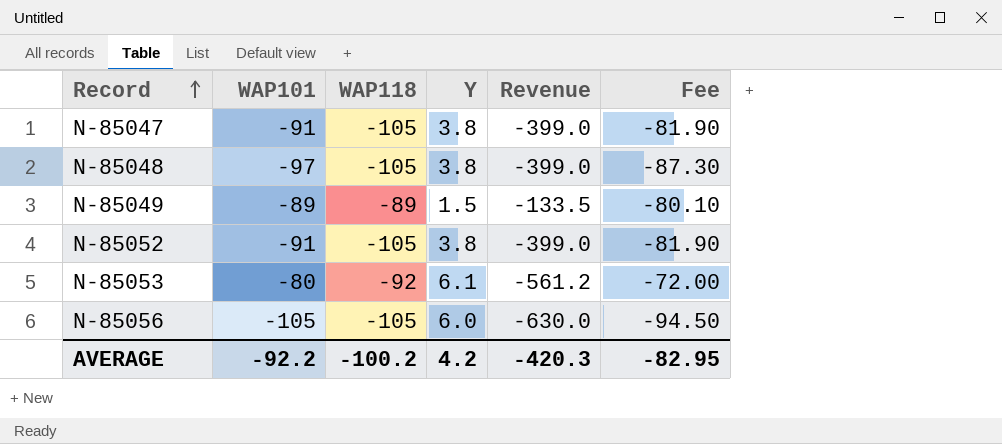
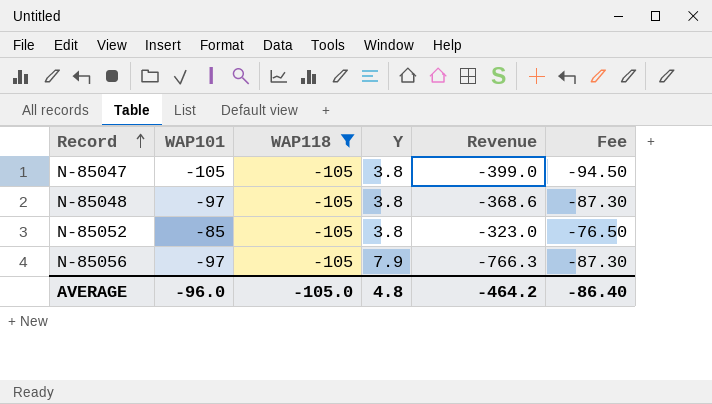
filter: none -> WAP118 = -105
column Revenue | formula: [WAP118] * [Y] -> [WAP101] * [Y]
N-85047 | WAP101: -91 -> -105
N-85047 | Fee: -81.90 -> -94.50
N-85052 | WAP101: -91 -> -85
N-85052 | Fee: -81.90 -> -76.50
N-85056 | WAP101: -105 -> -97
N-85056 | Y: 6.0 -> 7.9
N-85056 | Fee: -94.50 -> -87.30
AVERAGE | WAP101: -92.2 -> -96.0
AVERAGE | WAP118: -100.2 -> -105.0
AVERAGE | Y: 4.2 -> 4.8
AVERAGE | Revenue: -420.3 -> -464.2
AVERAGE | Fee: -82.95 -> -86.40

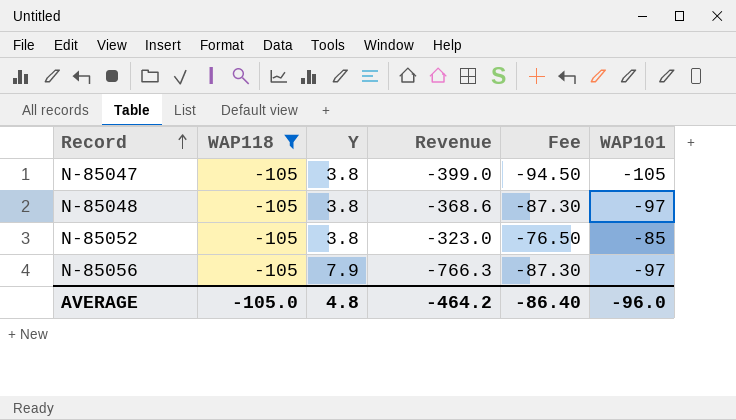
column WAP101 | position: 2 -> 6

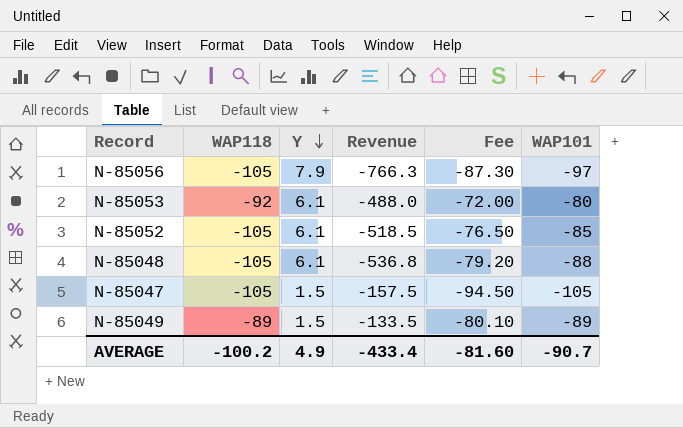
filter: WAP118 = -105 -> none
row order: Record ascending -> Y descending
N-85052 | Y: 3.8 -> 6.1
N-85052 | Revenue: -323.0 -> -518.5
N-85048 | Y: 3.8 -> 6.1
N-85048 | Revenue: -368.6 -> -536.8
N-85048 | Fee: -87.30 -> -79.20
N-85048 | WAP101: -97 -> -88
N-85047 | Y: 3.8 -> 1.5
N-85047 | Revenue: -399.0 -> -157.5
AVERAGE | WAP118: -105.0 -> -100.2
AVERAGE | Y: 4.8 -> 4.9
AVERAGE | Revenue: -464.2 -> -433.4
AVERAGE | Fee: -86.40 -> -81.60
AVERAGE | WAP101: -96.0 -> -90.7

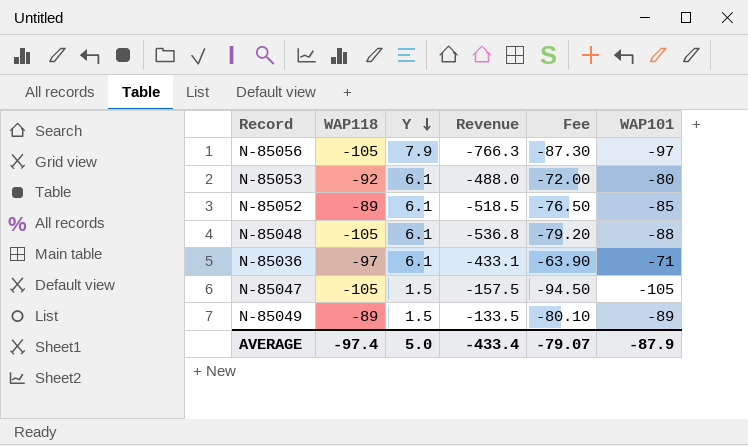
N-85052 | WAP118: -105 -> -89
row N-85036: none -> -97 | 6.1 | -433.1 | -63.90 | -71
AVERAGE | WAP118: -100.2 -> -97.4
AVERAGE | Y: 4.9 -> 5.0
AVERAGE | Fee: -81.60 -> -79.07
AVERAGE | WAP101: -90.7 -> -87.9

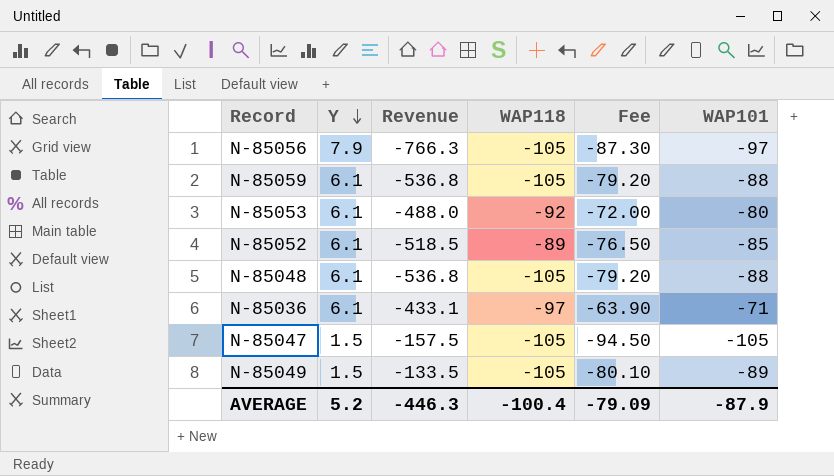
column WAP118 | position: 2 -> 4
row N-85059: none -> 6.1 | -536.8 | -105 | -79.20 | -88
N-85049 | WAP118: -89 -> -105
AVERAGE | Y: 5.0 -> 5.2
AVERAGE | Revenue: -433.4 -> -446.3
AVERAGE | WAP118: -97.4 -> -100.4
AVERAGE | Fee: -79.07 -> -79.09

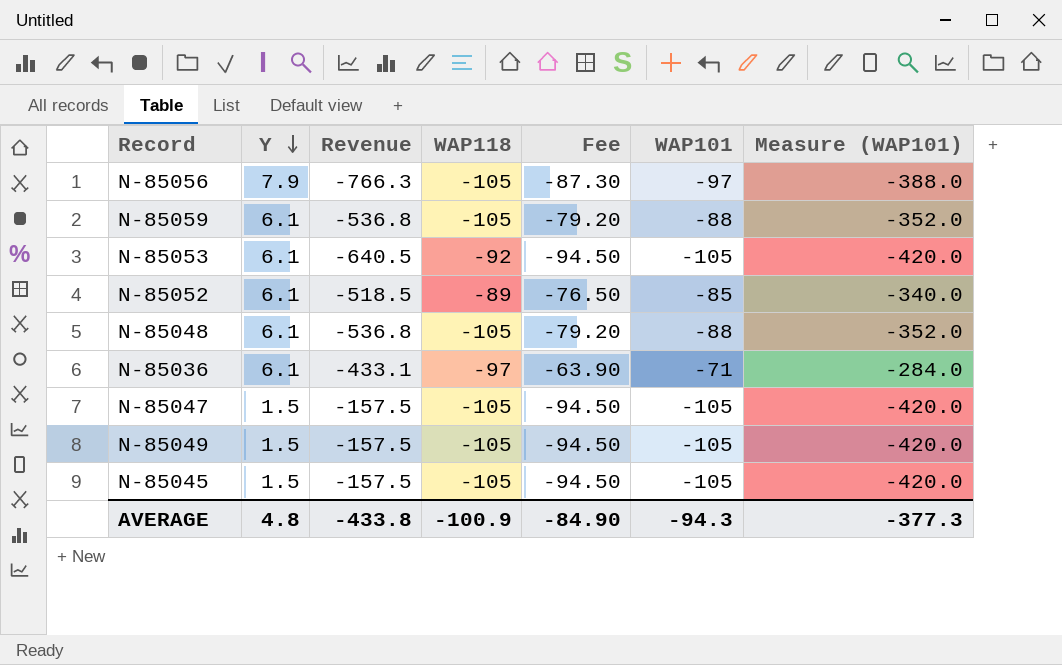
column Measure (WAP101) | formula: none -> [WAP101] * 4
N-85053 | Revenue: -488.0 -> -640.5
N-85053 | Fee: -72.00 -> -94.50
N-85053 | WAP101: -80 -> -105
N-85049 | Revenue: -133.5 -> -157.5
N-85049 | Fee: -80.10 -> -94.50
N-85049 | WAP101: -89 -> -105
row N-85045: none -> 1.5 | -157.5 | -105 | -94.50 | -105 | -420.0
AVERAGE | Y: 5.2 -> 4.8
AVERAGE | Revenue: -446.3 -> -433.8
AVERAGE | WAP118: -100.4 -> -100.9
AVERAGE | Fee: -79.09 -> -84.90
AVERAGE | WAP101: -87.9 -> -94.3

